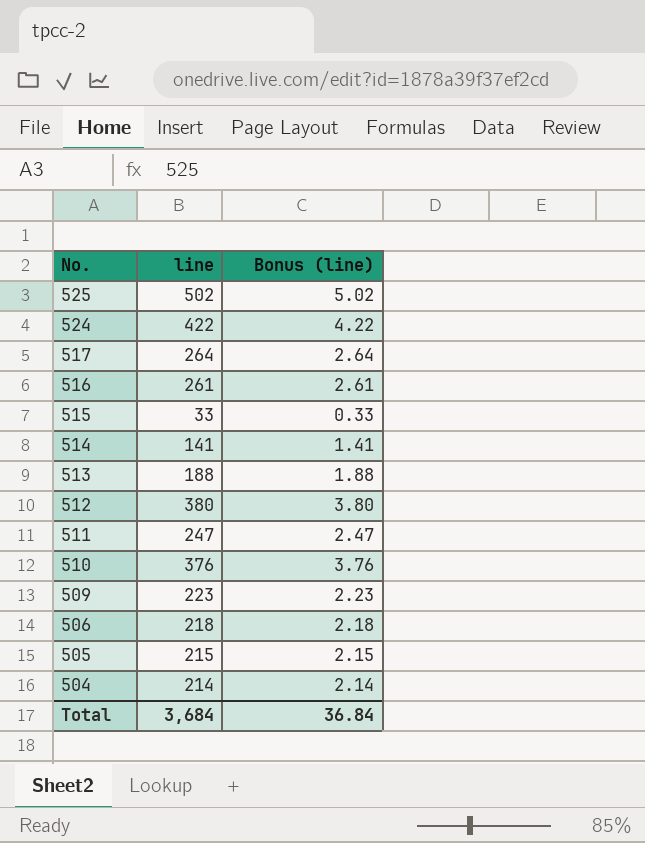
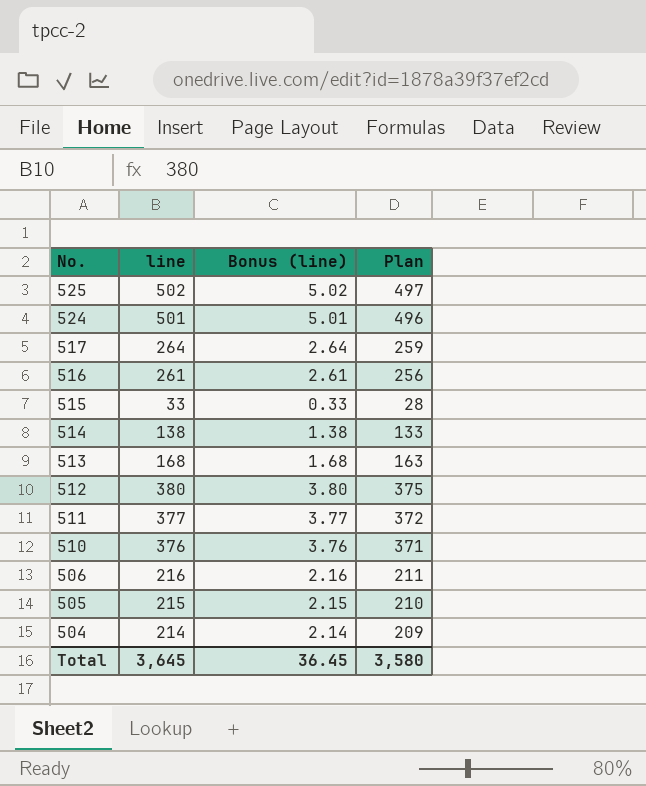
column Plan | formula: none -> [line] - 5
row 509: 223 | 2.23 -> none
524 | line: 422 -> 501
524 | Bonus (line): 4.22 -> 5.01
514 | line: 141 -> 138
514 | Bonus (line): 1.41 -> 1.38
513 | line: 188 -> 168
513 | Bonus (line): 1.88 -> 1.68
511 | line: 247 -> 377
511 | Bonus (line): 2.47 -> 3.77
506 | line: 218 -> 216
506 | Bonus (line): 2.18 -> 2.16
Total | line: 3,684 -> 3,645
Total | Bonus (line): 36.84 -> 36.45

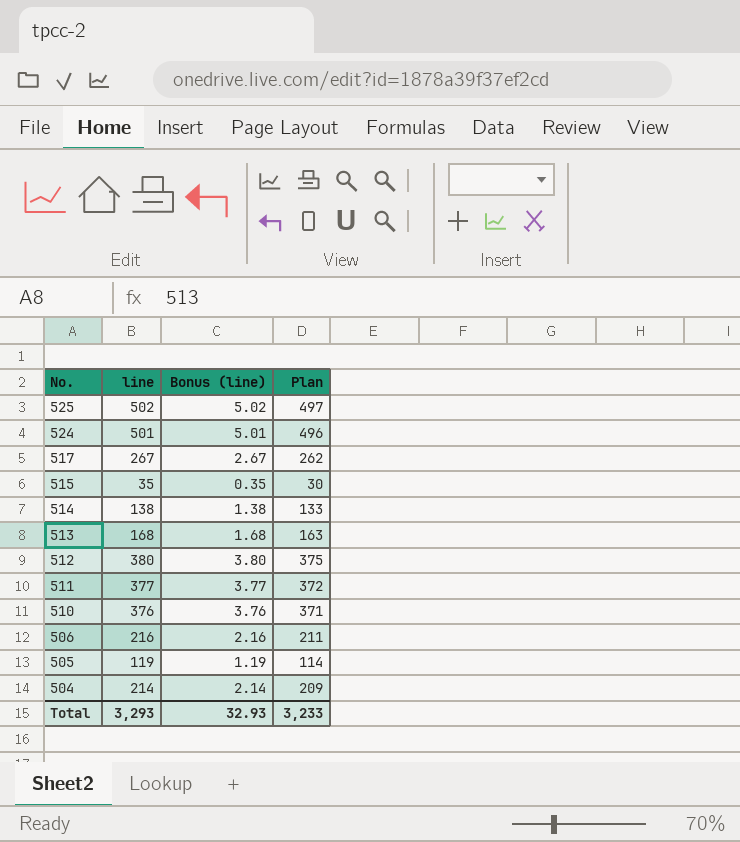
row 516: 261 | 2.61 | 256 -> none
517 | line: 264 -> 267
517 | Bonus (line): 2.64 -> 2.67
517 | Plan: 259 -> 262
515 | line: 33 -> 35
515 | Bonus (line): 0.33 -> 0.35
515 | Plan: 28 -> 30
505 | line: 215 -> 119
505 | Bonus (line): 2.15 -> 1.19
505 | Plan: 210 -> 114
Total | line: 3,645 -> 3,293
Total | Bonus (line): 36.45 -> 32.93
Total | Plan: 3,580 -> 3,233

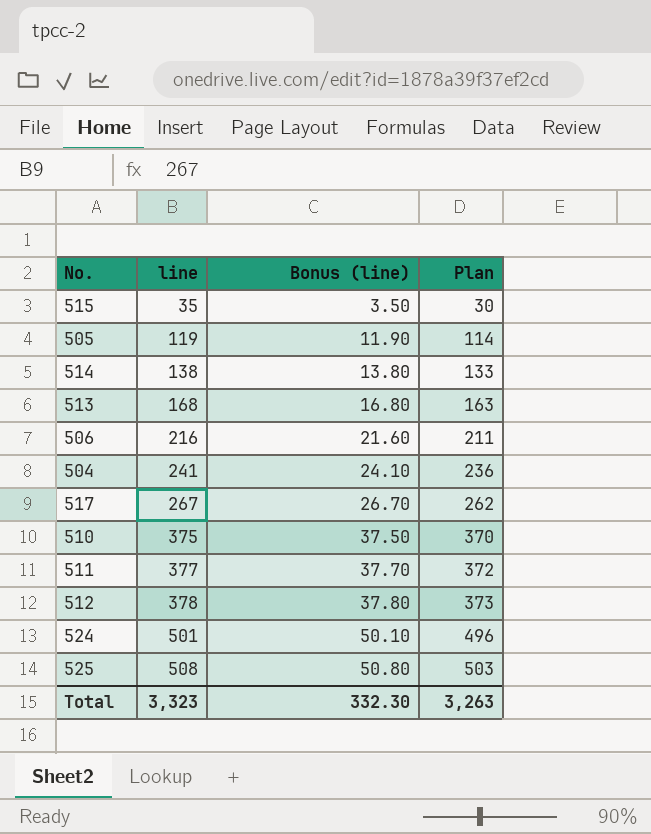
row order: No. descending -> line ascending
column Bonus (line) | formula: [line] * 0.01 -> [line] * 0.1
504 | line: 214 -> 241
504 | Plan: 209 -> 236
510 | line: 376 -> 375
510 | Plan: 371 -> 370
512 | line: 380 -> 378
512 | Plan: 375 -> 373
525 | line: 502 -> 508
525 | Plan: 497 -> 503
Total | line: 3,293 -> 3,323
Total | Bonus (line): 32.93 -> 332.30
Total | Plan: 3,233 -> 3,263

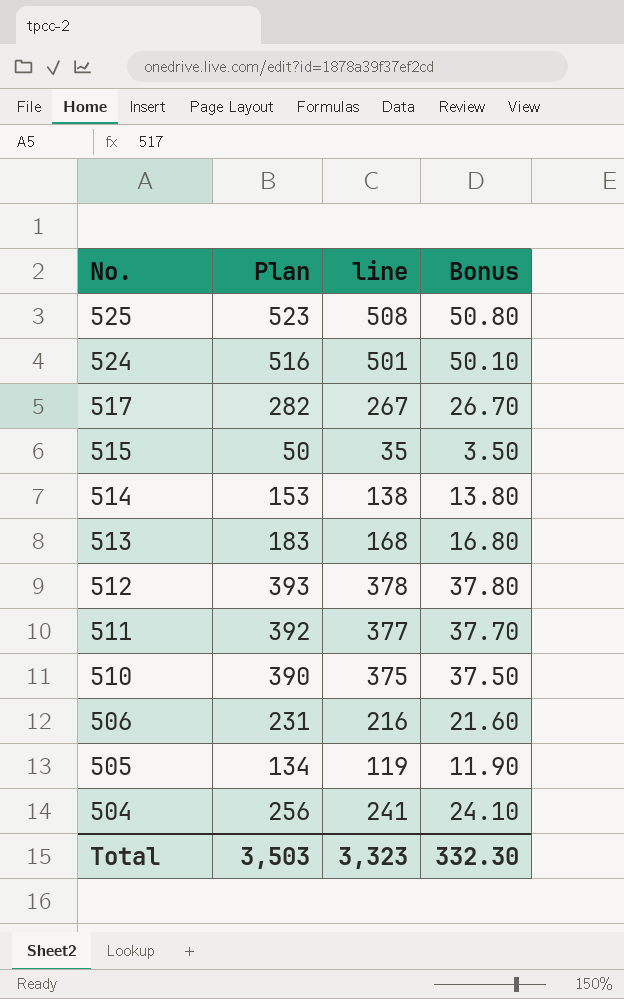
row order: line ascending -> No. descending
column Plan | formula: [line] - 5 -> [line] + 15
column Plan | position: 4 -> 2
column name: Bonus (line) -> Bonus
Total | Plan: 3,263 -> 3,503

